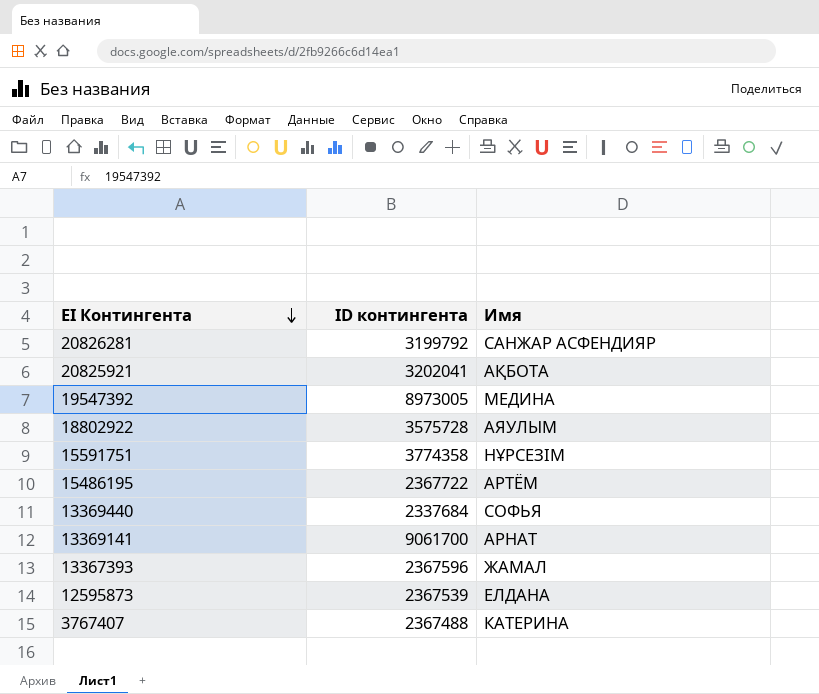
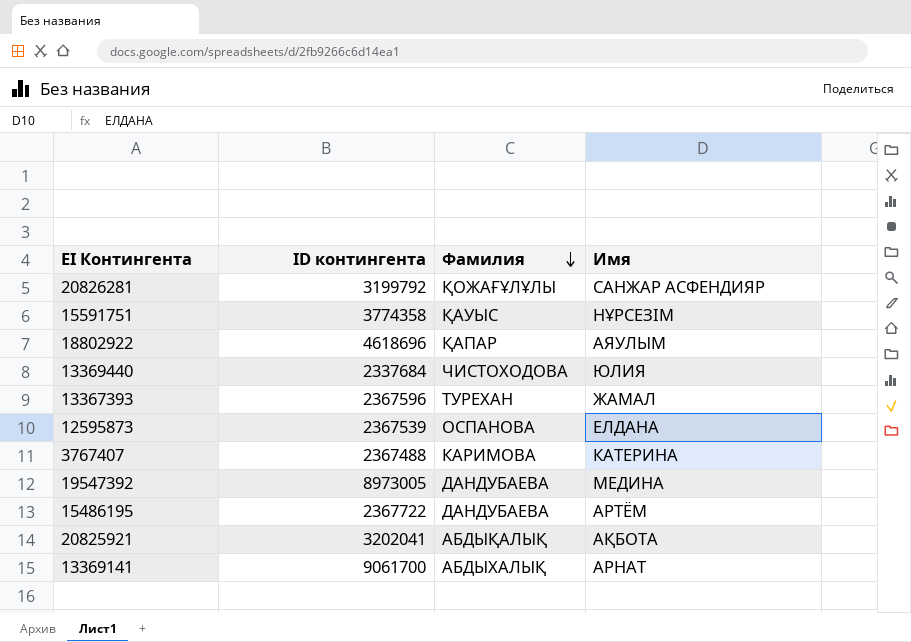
row order: EI Контингента descending -> Фамилия descending
column Фамилия | position: none -> 3
18802922 | ID контингента: 3575728 -> 4618696
13369440 | Имя: СОФЬЯ -> ЮЛИЯ

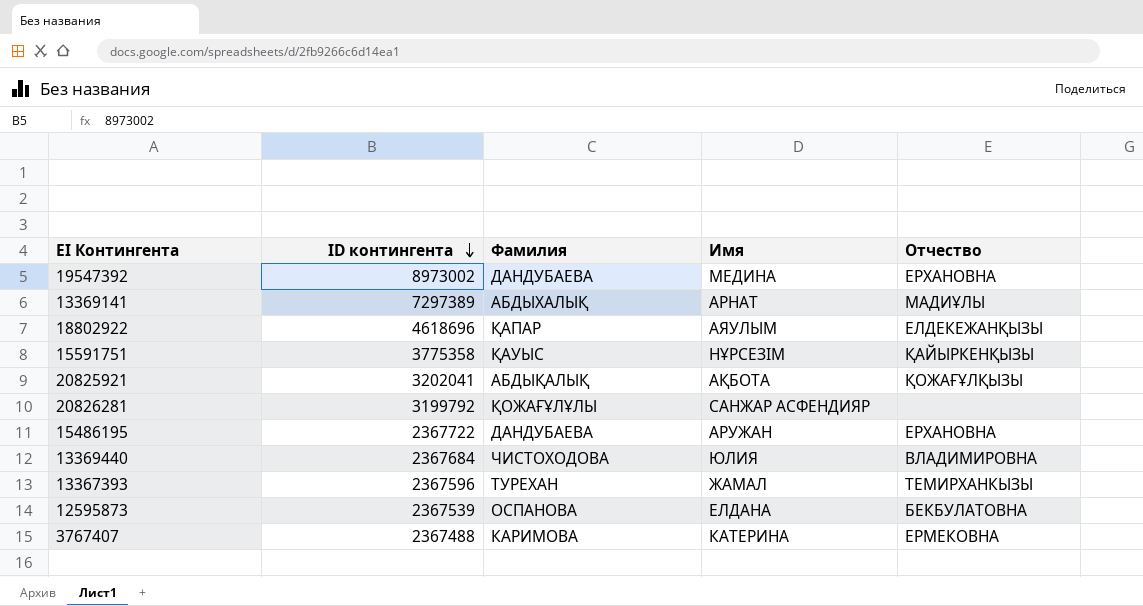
row order: Фамилия descending -> ID контингента descending
column Отчество | position: none -> 5
19547392 | ID контингента: 8973005 -> 8973002
13369141 | ID контингента: 9061700 -> 7297389
15591751 | ID контингента: 3774358 -> 3775358
15486195 | Имя: АРТЁМ -> АРУЖАН
13369440 | ID контингента: 2337684 -> 2367684

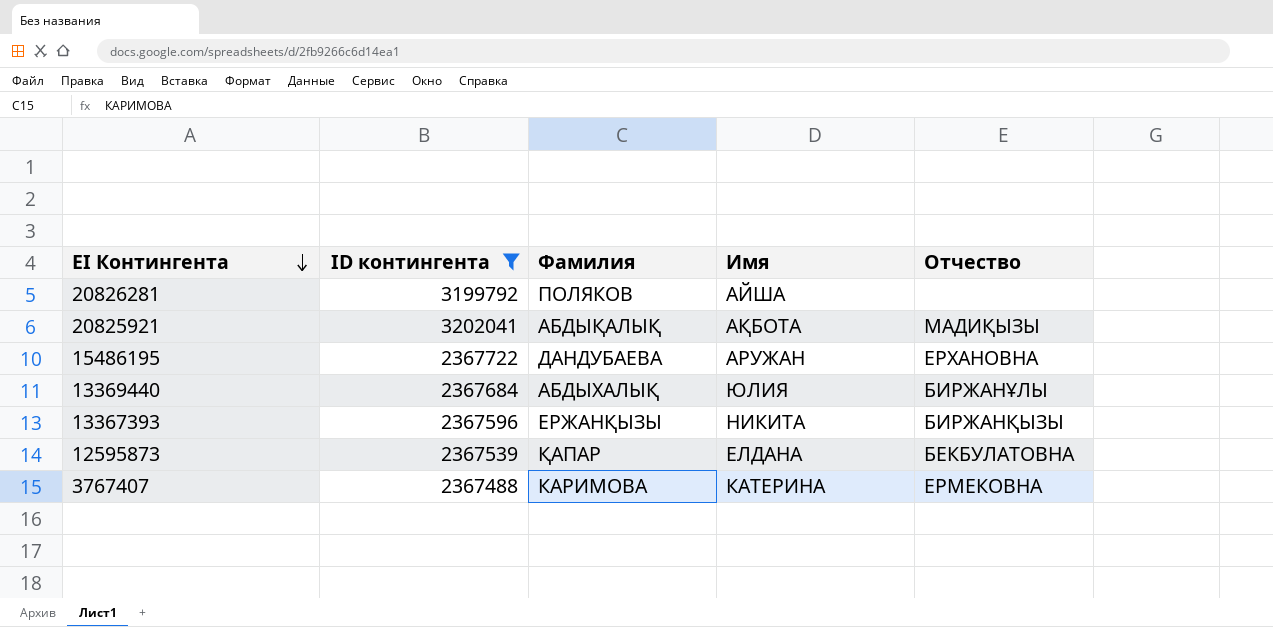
filter: none -> ID контингента <= 3202041
row order: ID контингента descending -> EI Контингента descending
20826281 | Фамилия: ҚОЖАҒҰЛҰЛЫ -> ПОЛЯКОВ
20826281 | Имя: САНЖАР АСФЕНДИЯР -> АЙША
20825921 | Отчество: ҚОЖАҒҰЛҚЫЗЫ -> МАДИҚЫЗЫ
13369440 | Фамилия: ЧИСТОХОДОВА -> АБДЫХАЛЫҚ
13369440 | Отчество: ВЛАДИМИРОВНА -> БИРЖАНҰЛЫ
13367393 | Фамилия: ТУРЕХАН -> ЕРЖАНҚЫЗЫ
13367393 | Имя: ЖАМАЛ -> НИКИТА
13367393 | Отчество: ТЕМИРХАНКЫЗЫ -> БИРЖАНҚЫЗЫ
12595873 | Фамилия: ОСПАНОВА -> ҚАПАР

